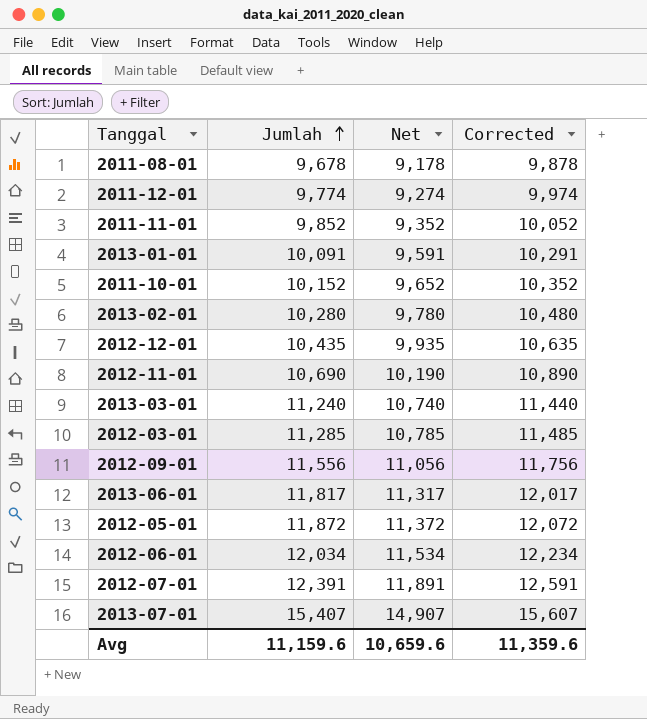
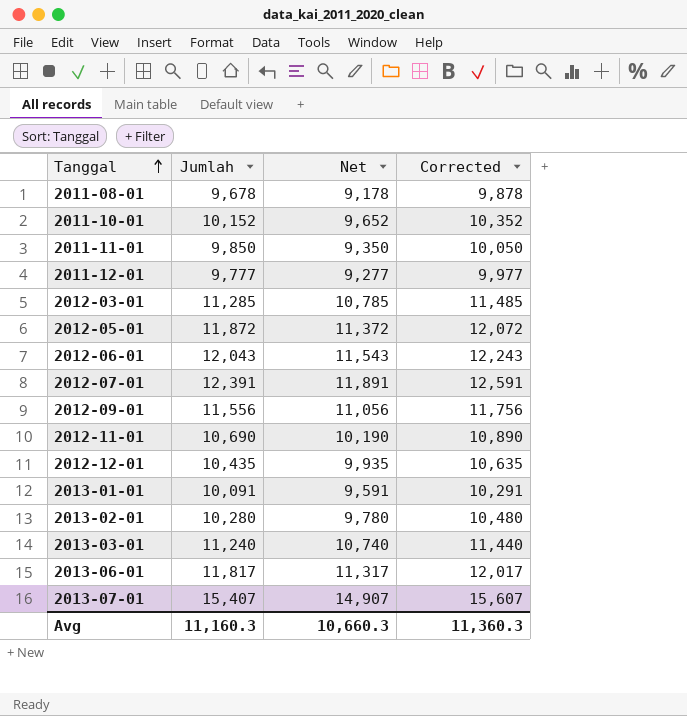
row order: Jumlah ascending -> Tanggal ascending
2011-11-01 | Jumlah: 9,852 -> 9,850
2011-11-01 | Net: 9,352 -> 9,350
2011-11-01 | Corrected: 10,052 -> 10,050
2011-12-01 | Jumlah: 9,774 -> 9,777
2011-12-01 | Net: 9,274 -> 9,277
2011-12-01 | Corrected: 9,974 -> 9,977
2012-06-01 | Jumlah: 12,034 -> 12,043
2012-06-01 | Net: 11,534 -> 11,543
2012-06-01 | Corrected: 12,234 -> 12,243
Avg | Jumlah: 11,159.6 -> 11,160.3
Avg | Net: 10,659.6 -> 10,660.3
Avg | Corrected: 11,359.6 -> 11,360.3

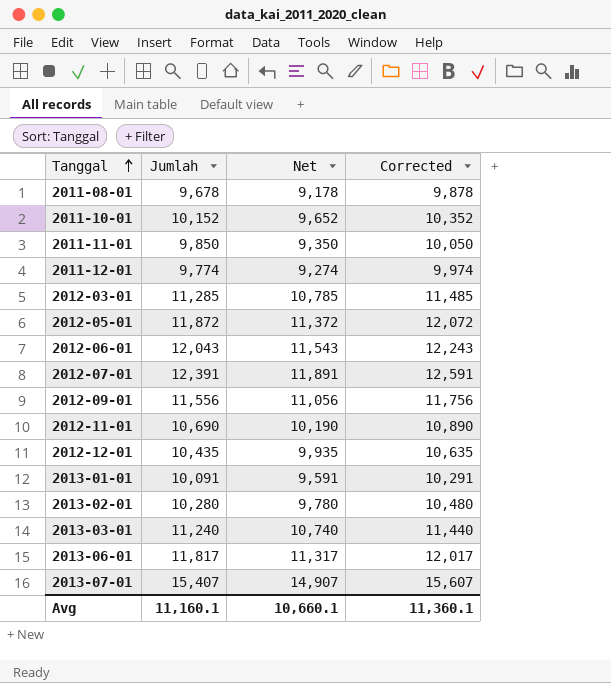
2011-12-01 | Jumlah: 9,777 -> 9,774
2011-12-01 | Net: 9,277 -> 9,274
2011-12-01 | Corrected: 9,977 -> 9,974
Avg | Jumlah: 11,160.3 -> 11,160.1
Avg | Net: 10,660.3 -> 10,660.1
Avg | Corrected: 11,360.3 -> 11,360.1

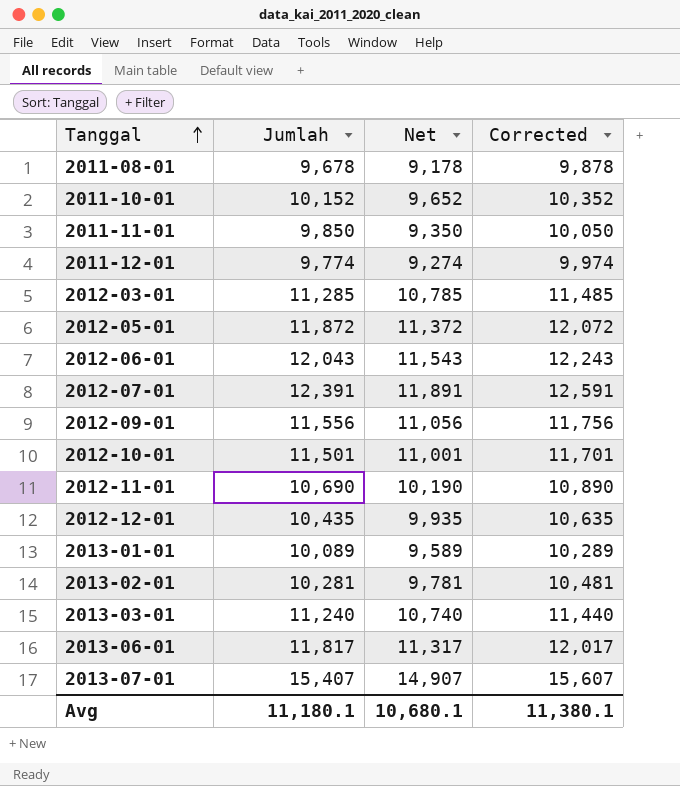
row 2012-10-01: none -> 11,501 | 11,001 | 11,701
2013-01-01 | Jumlah: 10,091 -> 10,089
2013-01-01 | Net: 9,591 -> 9,589
2013-01-01 | Corrected: 10,291 -> 10,289
2013-02-01 | Jumlah: 10,280 -> 10,281
2013-02-01 | Net: 9,780 -> 9,781
2013-02-01 | Corrected: 10,480 -> 10,481
Avg | Jumlah: 11,160.1 -> 11,180.1
Avg | Net: 10,660.1 -> 10,680.1
Avg | Corrected: 11,360.1 -> 11,380.1

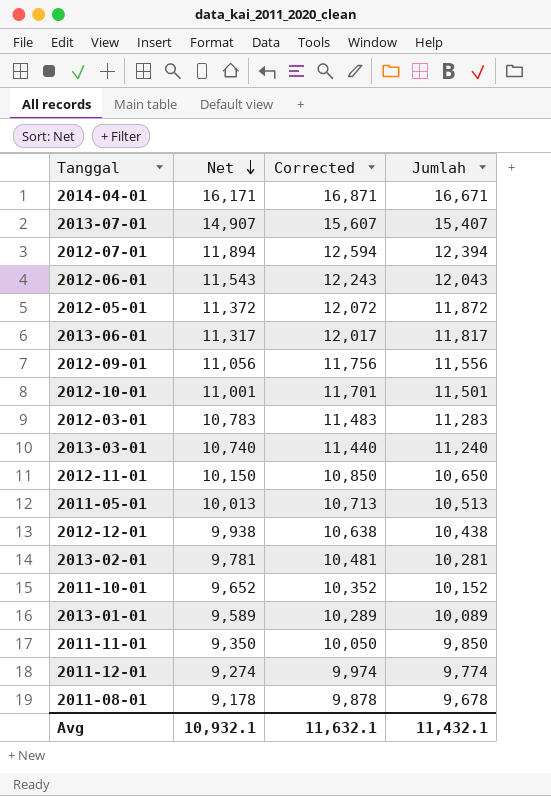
row order: Tanggal ascending -> Net descending
column Jumlah | position: 2 -> 4
row 2014-04-01: none -> 16,171 | 16,871 | 16,671
2012-07-01 | Net: 11,891 -> 11,894
2012-07-01 | Corrected: 12,591 -> 12,594
2012-07-01 | Jumlah: 12,391 -> 12,394
2012-03-01 | Net: 10,785 -> 10,783
2012-03-01 | Corrected: 11,485 -> 11,483
2012-03-01 | Jumlah: 11,285 -> 11,283
2012-11-01 | Net: 10,190 -> 10,150
2012-11-01 | Corrected: 10,890 -> 10,850
2012-11-01 | Jumlah: 10,690 -> 10,650
row 2011-05-01: none -> 10,013 | 10,713 | 10,513
2012-12-01 | Net: 9,935 -> 9,938
2012-12-01 | Corrected: 10,635 -> 10,638
2012-12-01 | Jumlah: 10,435 -> 10,438
Avg | Net: 10,680.1 -> 10,932.1
Avg | Corrected: 11,380.1 -> 11,632.1
Avg | Jumlah: 11,180.1 -> 11,432.1

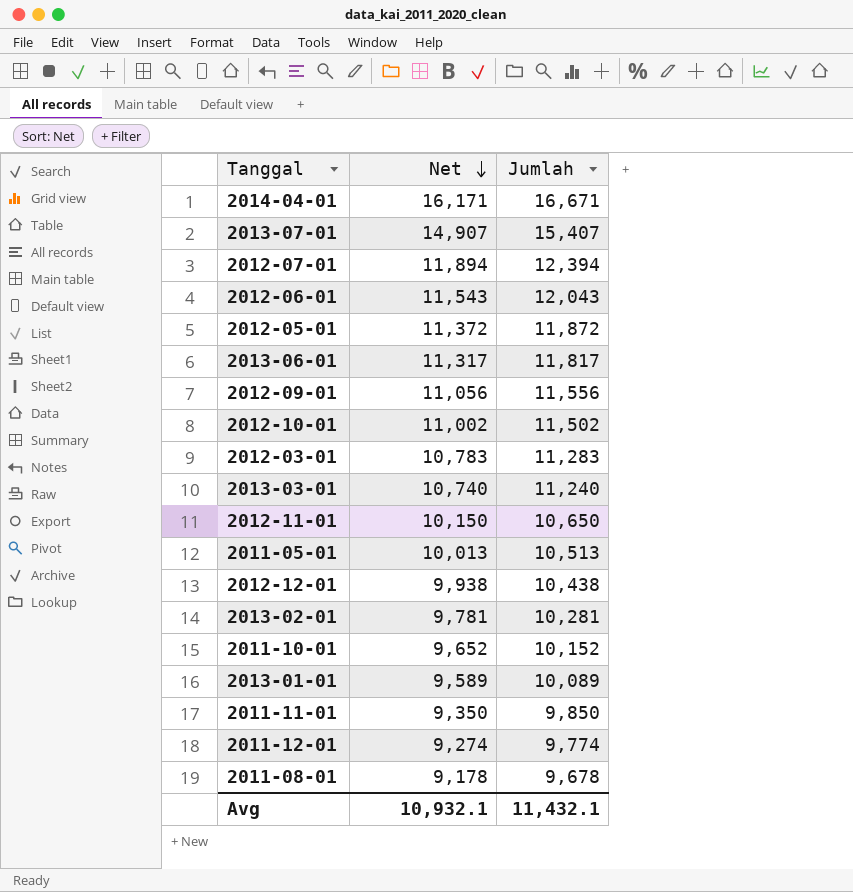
column Corrected | formula: [Jumlah] + 200 -> none
2012-10-01 | Net: 11,001 -> 11,002
2012-10-01 | Jumlah: 11,501 -> 11,502

